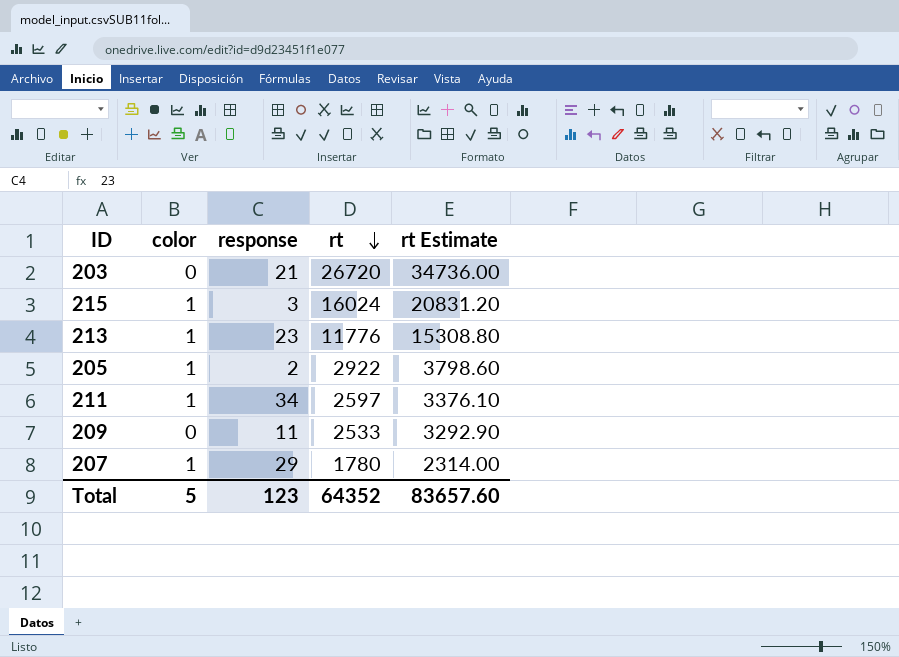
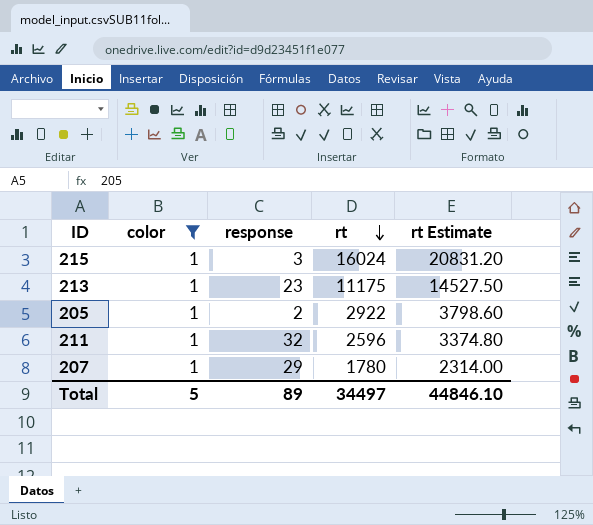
filter: none -> color = 1
213 | rt: 11776 -> 11175
213 | rt Estimate: 15308.80 -> 14527.50
211 | response: 34 -> 32
211 | rt: 2597 -> 2596
211 | rt Estimate: 3376.10 -> 3374.80
Total | response: 123 -> 89
Total | rt: 64352 -> 34497
Total | rt Estimate: 83657.60 -> 44846.10

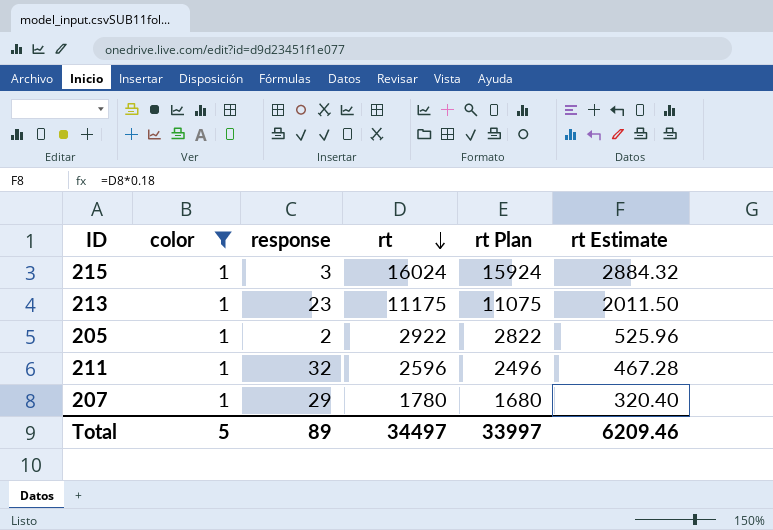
column rt Plan | formula: none -> [rt] - 100
column rt Estimate | formula: [rt] * 1.3 -> [rt] * 0.18
Total | rt Estimate: 44846.10 -> 6209.46

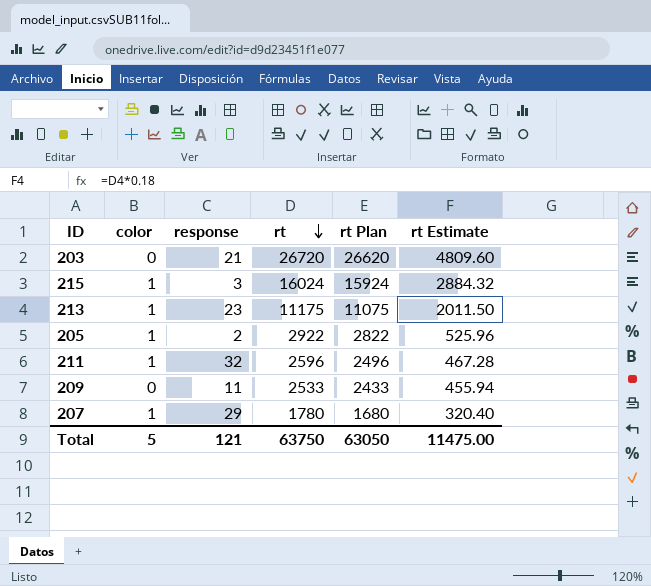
filter: color = 1 -> none
Total | response: 89 -> 121
Total | rt: 34497 -> 63750
Total | rt Plan: 33997 -> 63050
Total | rt Estimate: 6209.46 -> 11475.00

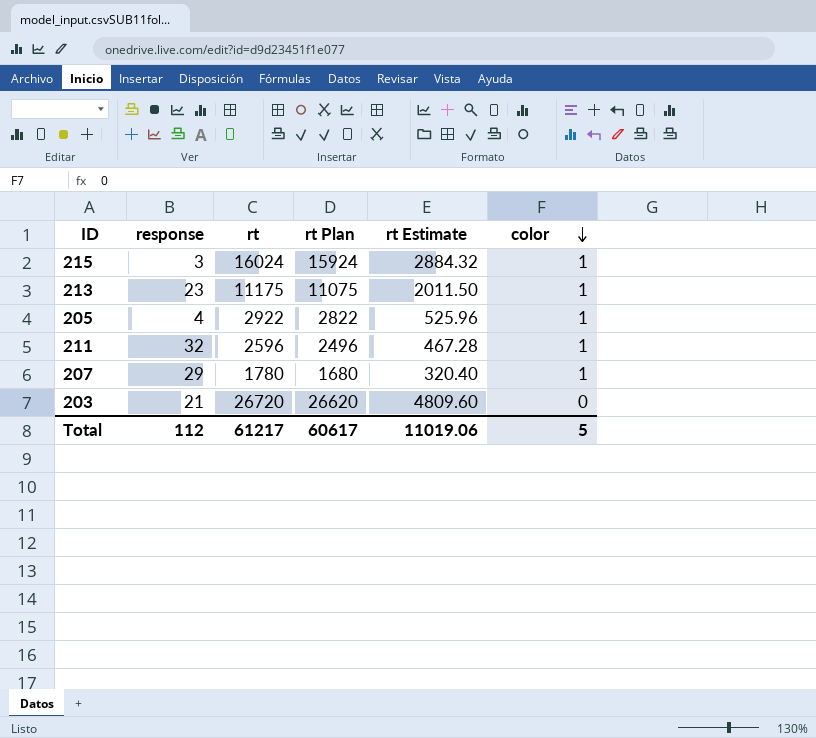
row order: rt descending -> color descending
column color | position: 2 -> 6
row 209: 0 | 11 | 2533 | 2433 | 455.94 -> none
205 | response: 2 -> 4
Total | response: 121 -> 112
Total | rt: 63750 -> 61217
Total | rt Plan: 63050 -> 60617
Total | rt Estimate: 11475.00 -> 11019.06

